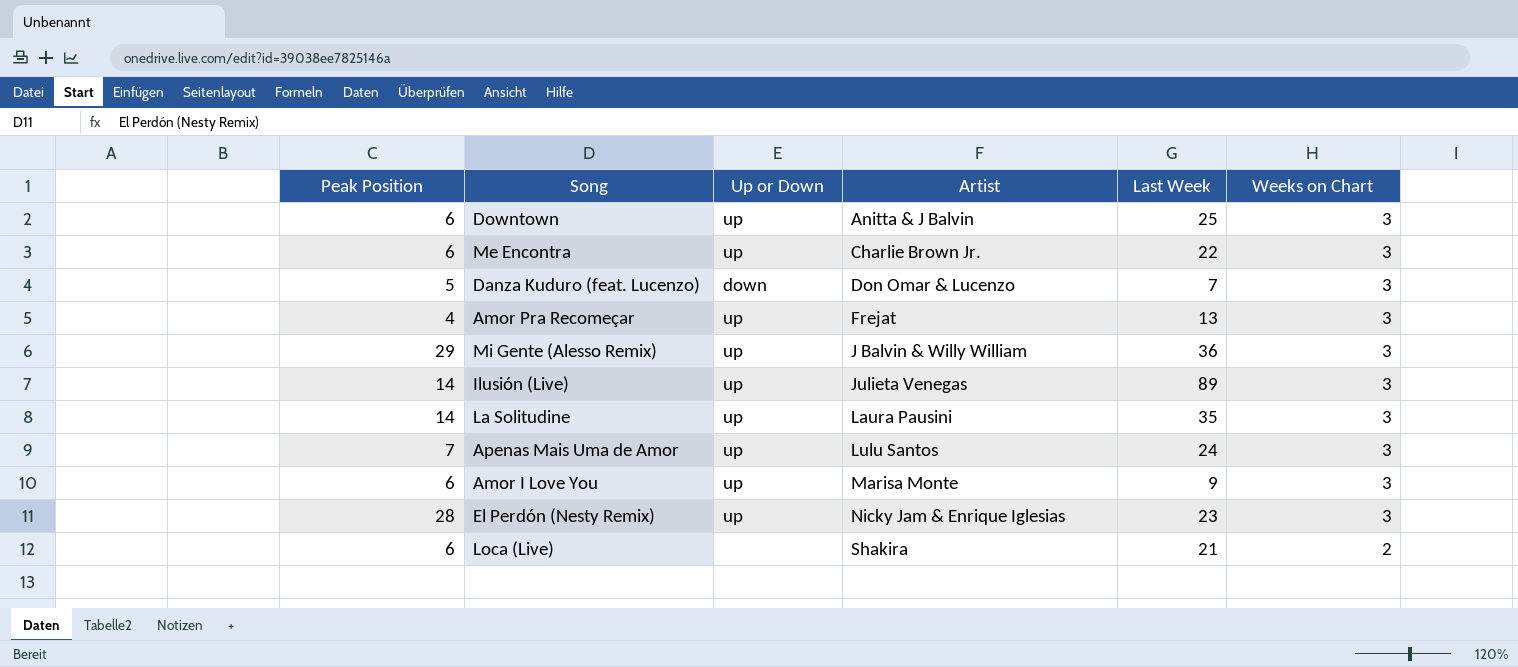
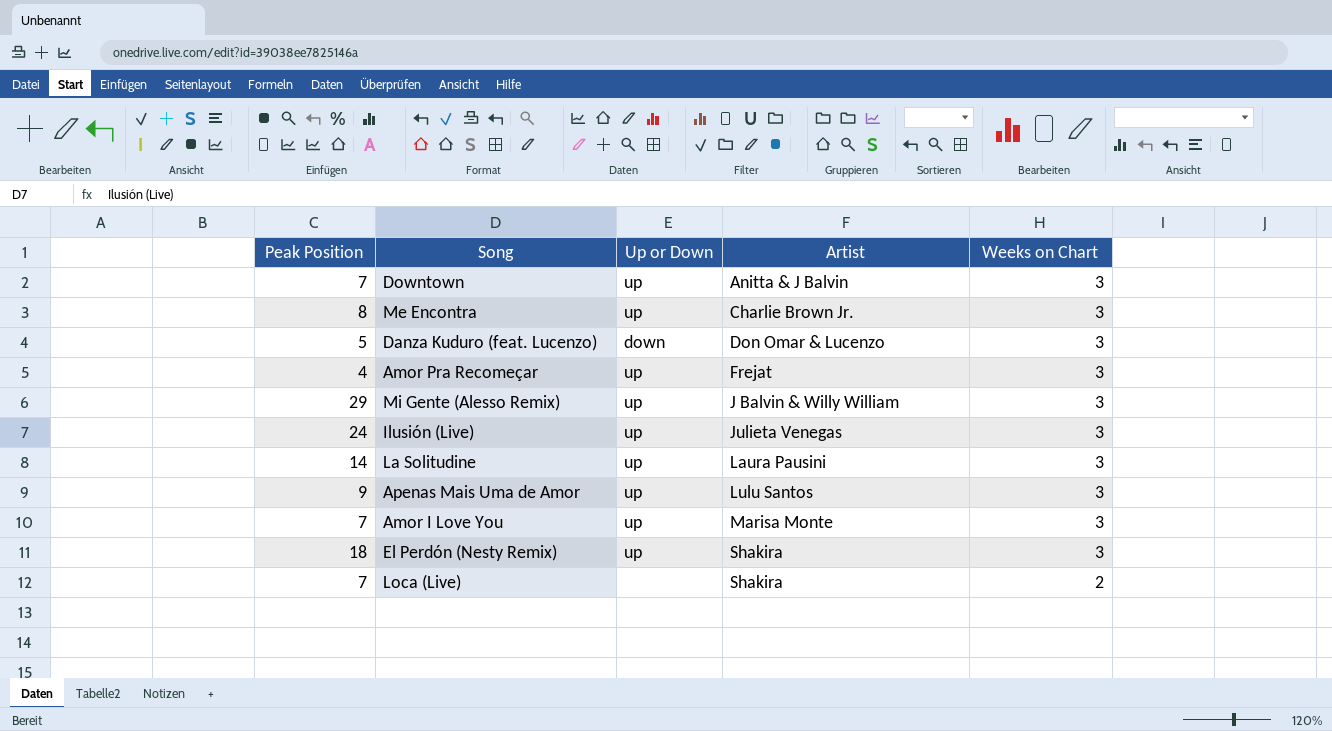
column Last Week | position: 5 -> none
Downtown | Peak Position: 6 -> 7
Me Encontra | Peak Position: 6 -> 8
Ilusión (Live) | Peak Position: 14 -> 24
Apenas Mais Uma de Amor | Peak Position: 7 -> 9
Amor I Love You | Peak Position: 6 -> 7
El Perdón (Nesty Remix) | Peak Position: 28 -> 18
El Perdón (Nesty Remix) | Artist: Nicky Jam & Enrique Iglesias -> Shakira
Loca (Live) | Peak Position: 6 -> 7

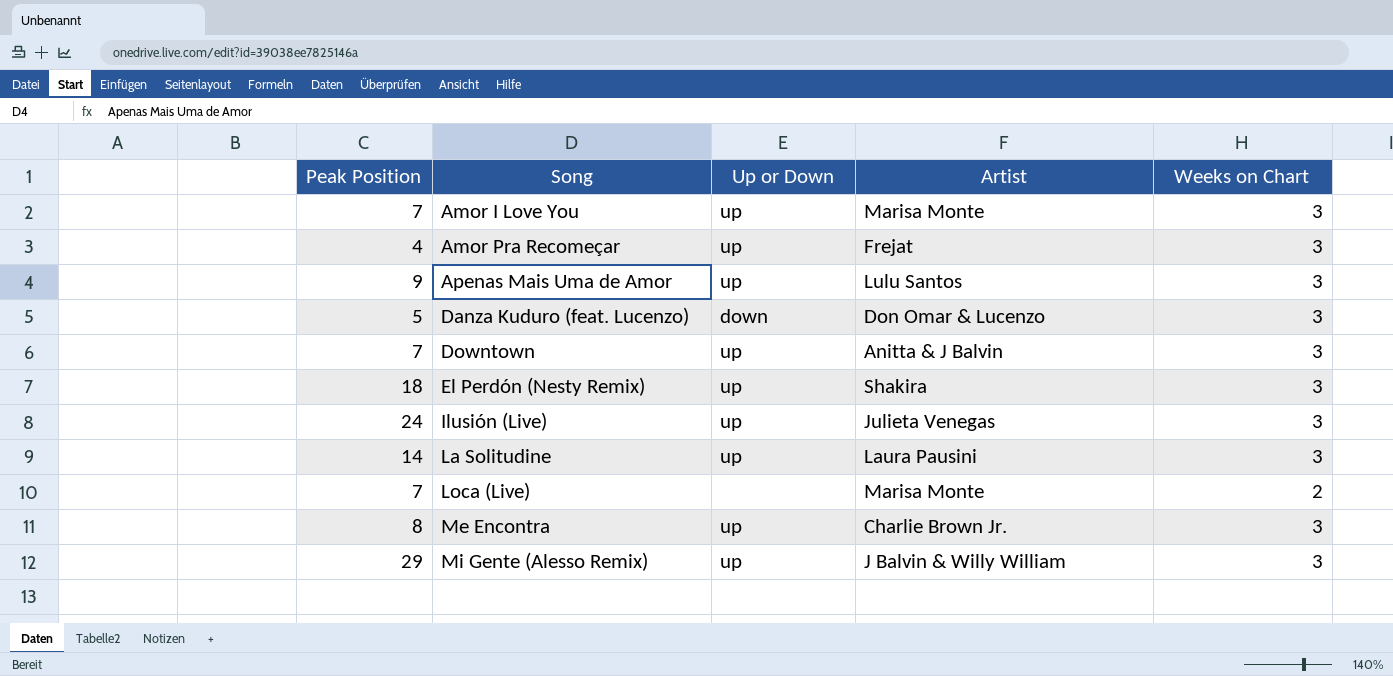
row order: Artist ascending -> Song ascending
Loca (Live) | Artist: Shakira -> Marisa Monte

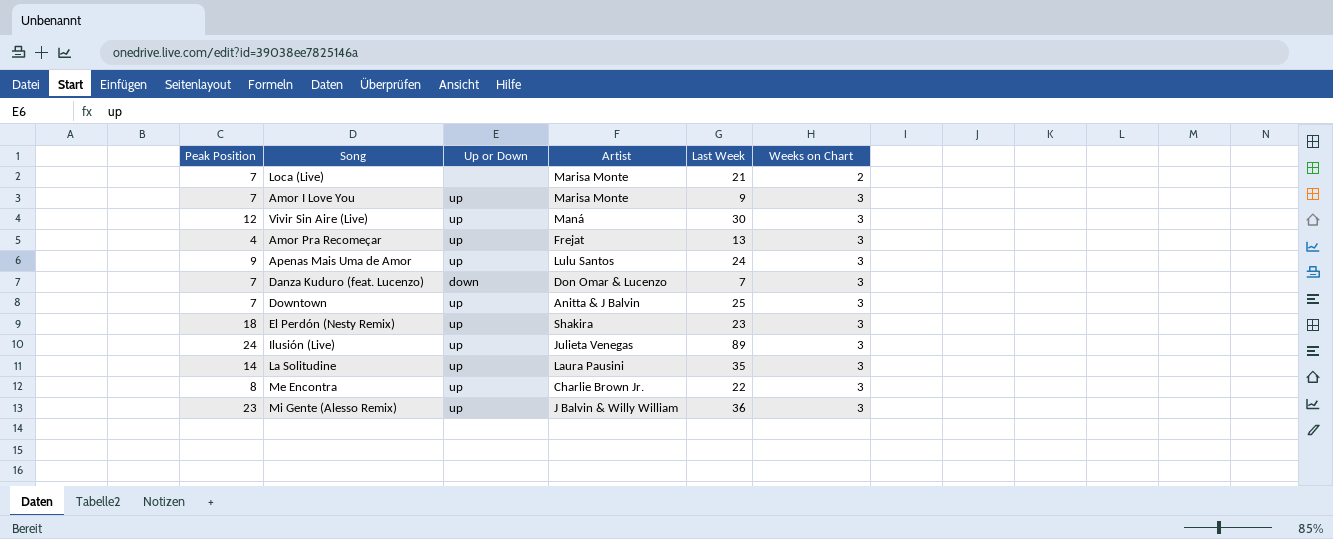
row order: Song ascending -> Weeks on Chart ascending
column Last Week | position: none -> 5
row Vivir Sin Aire (Live): none -> 12 | up | Maná | 30 | 3
Danza Kuduro (feat. Lucenzo) | Peak Position: 5 -> 7
Mi Gente (Alesso Remix) | Peak Position: 29 -> 23

